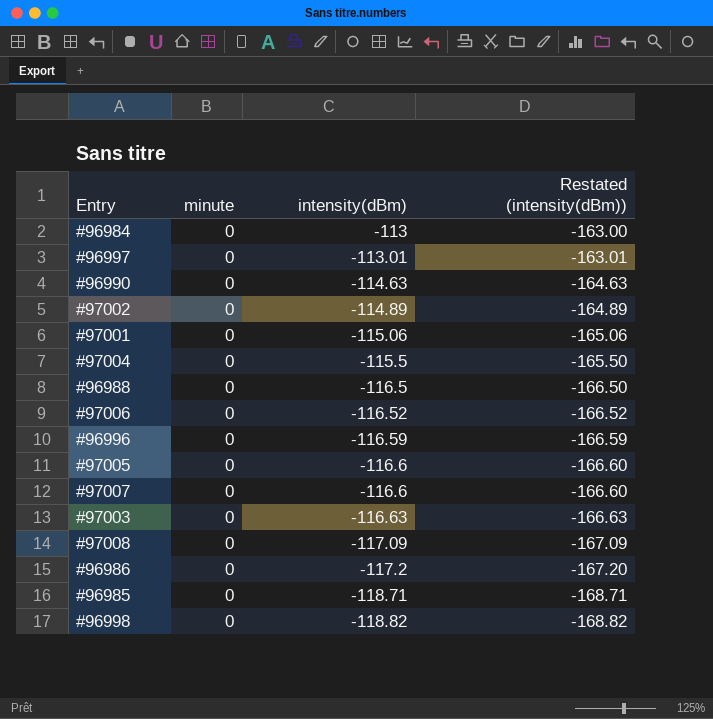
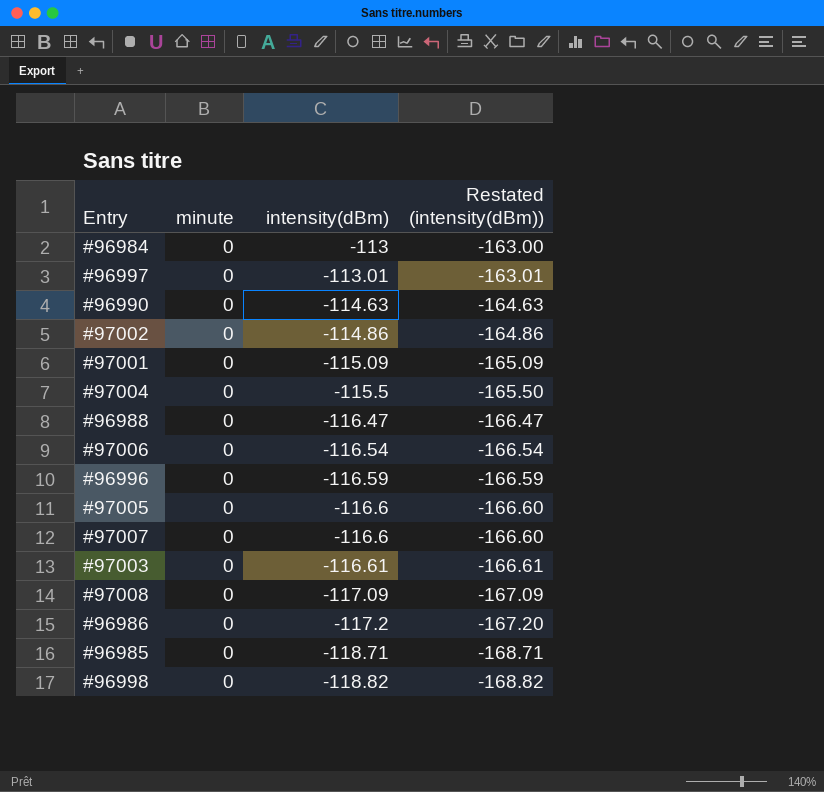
#97002 | intensity(dBm): -114.89 -> -114.86
#97002 | Restated (intensity(dBm)): -164.89 -> -164.86
#97001 | intensity(dBm): -115.06 -> -115.09
#97001 | Restated (intensity(dBm)): -165.06 -> -165.09
#96988 | intensity(dBm): -116.5 -> -116.47
#96988 | Restated (intensity(dBm)): -166.50 -> -166.47
#97006 | intensity(dBm): -116.52 -> -116.54
#97006 | Restated (intensity(dBm)): -166.52 -> -166.54
#97003 | intensity(dBm): -116.63 -> -116.61
#97003 | Restated (intensity(dBm)): -166.63 -> -166.61

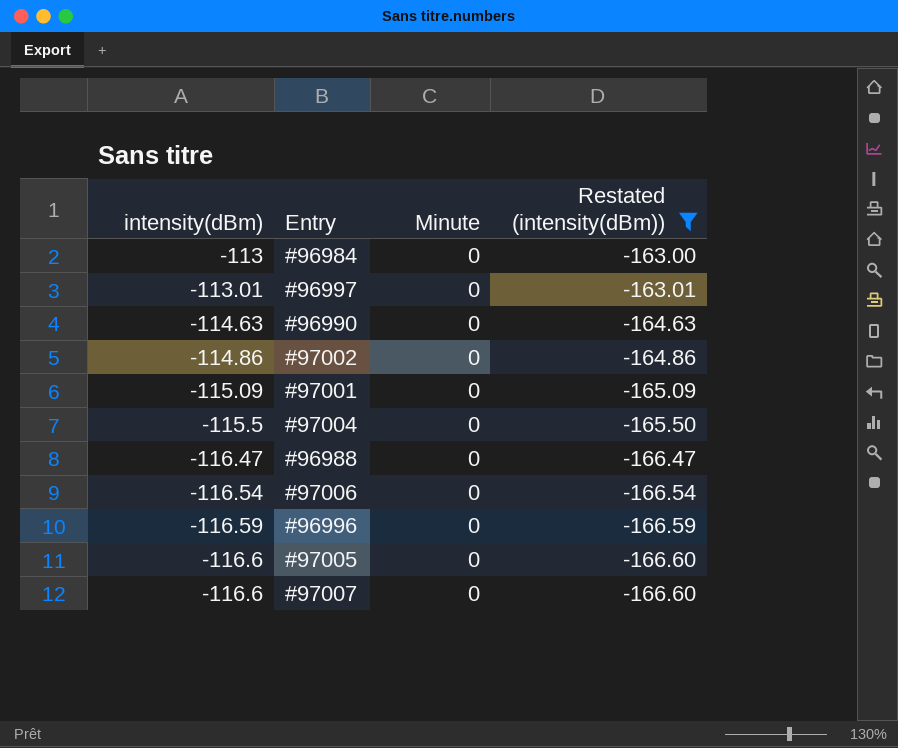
filter: none -> Restated (intensity(dBm)) >= -166.60
column intensity(dBm) | position: 3 -> 1
column name: minute -> Minute

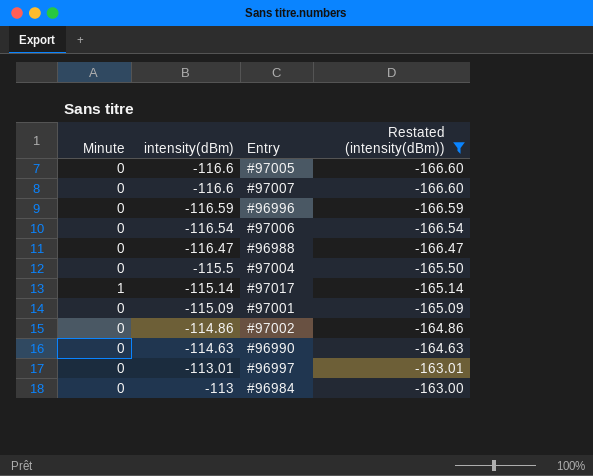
row order: intensity(dBm) descending -> intensity(dBm) ascending
column Minute | position: 3 -> 1
row #97017: none -> 1 | -115.14 | -165.14

